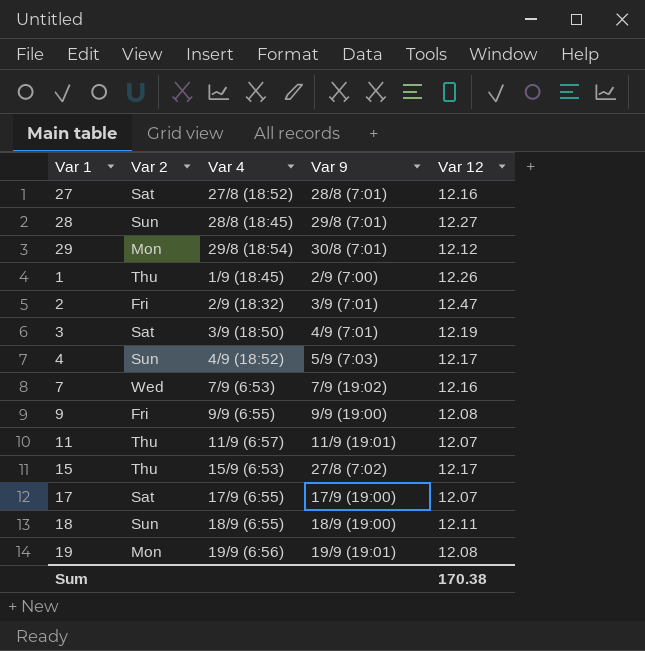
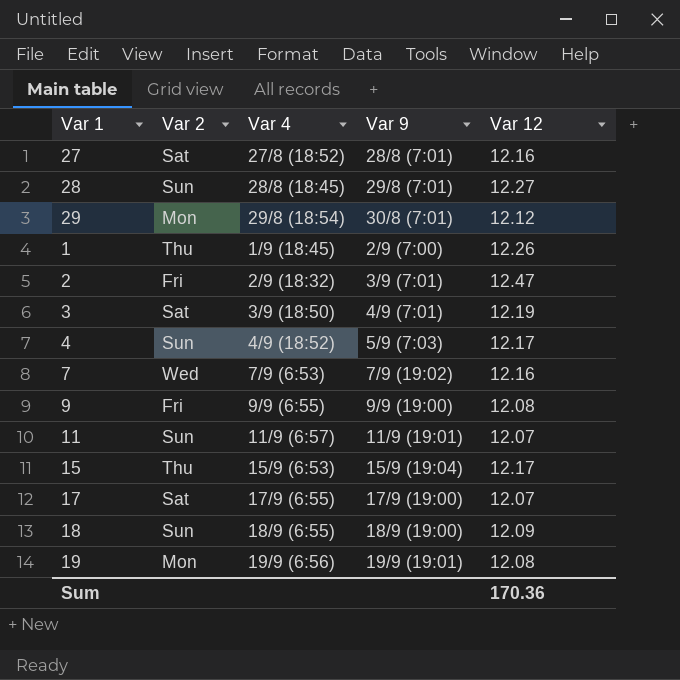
11 | Var 2: Thu -> Sun
15 | Var 9: 27/8 (7:02) -> 15/9 (19:04)
18 | Var 12: 12.11 -> 12.09
Sum | Var 12: 170.38 -> 170.36

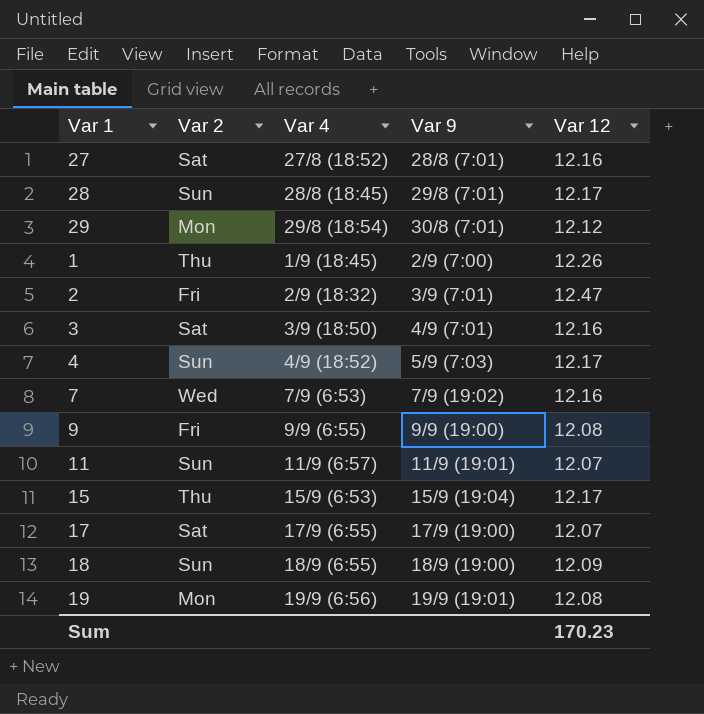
28 | Var 12: 12.27 -> 12.17
3 | Var 12: 12.19 -> 12.16
Sum | Var 12: 170.36 -> 170.23

